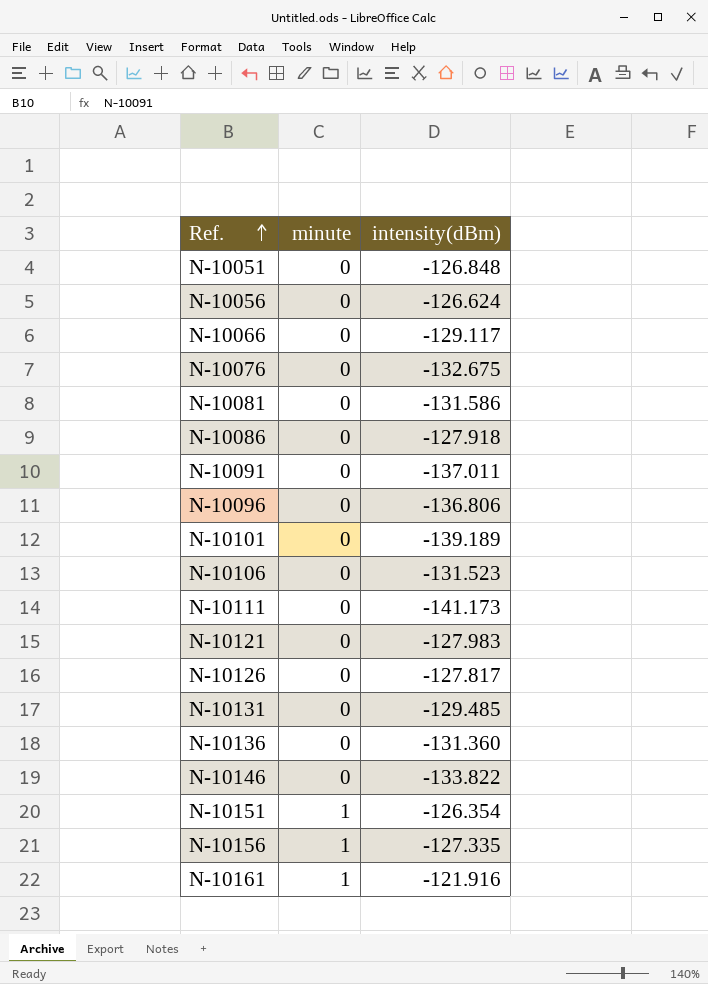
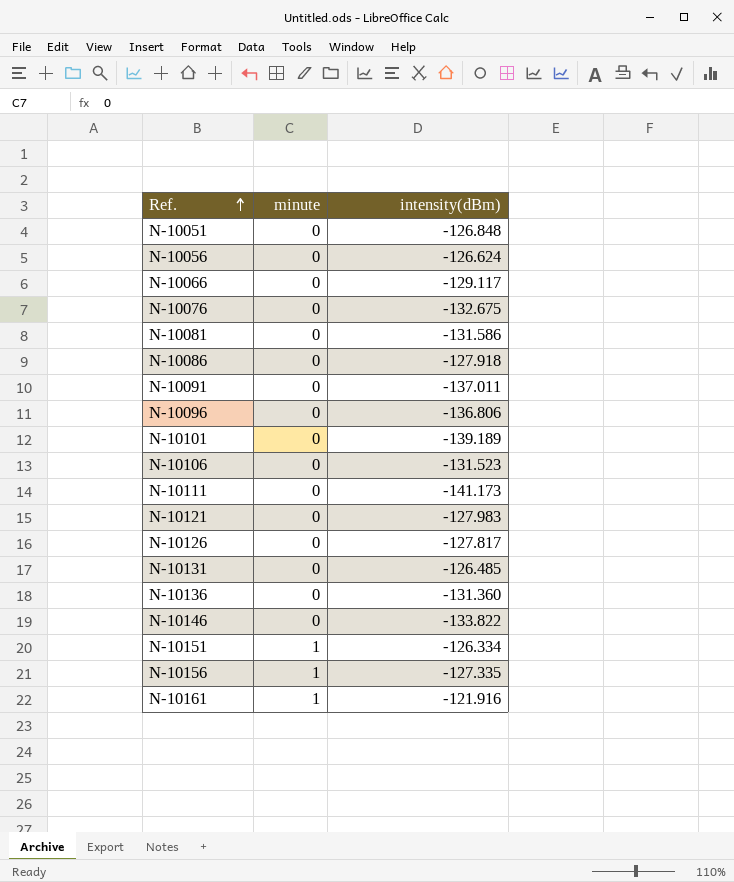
N-10131 | intensity(dBm): -129.485 -> -126.485
N-10151 | intensity(dBm): -126.354 -> -126.334

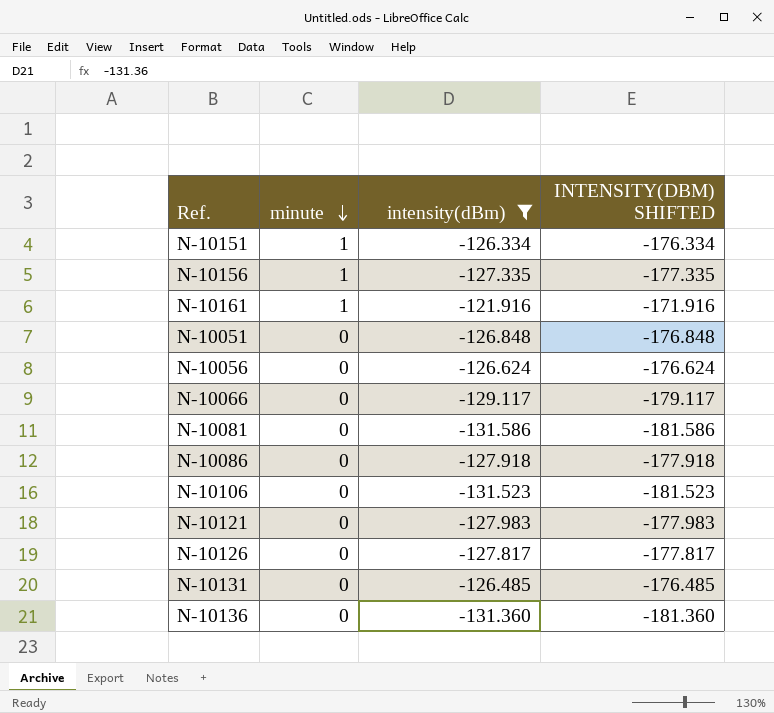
filter: none -> intensity(dBm) >= -131.586
row order: Ref. ascending -> minute descending
column INTENSITY(DBM) SHIFTED | formula: none -> [intensity(dBm)] - 50

